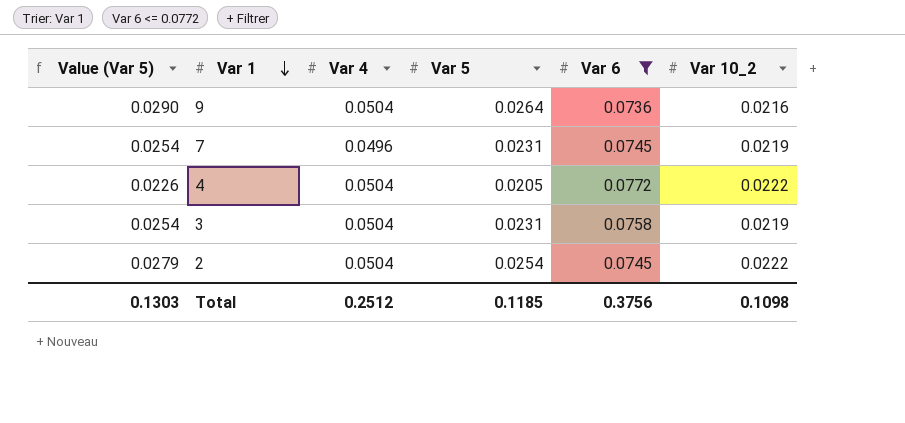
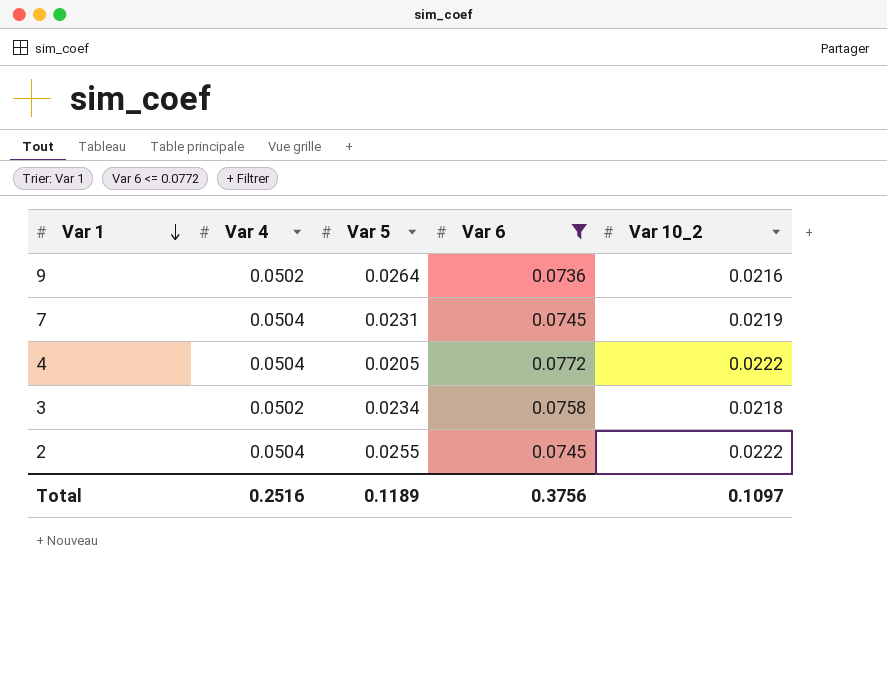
column Value (Var 5) | formula: [Var 5] * 1.1 -> none
9 | Var 4: 0.0504 -> 0.0502
7 | Var 4: 0.0496 -> 0.0504
3 | Var 4: 0.0504 -> 0.0502
3 | Var 5: 0.0231 -> 0.0234
3 | Var 10_2: 0.0219 -> 0.0218
2 | Var 5: 0.0254 -> 0.0255
Total | Var 4: 0.2512 -> 0.2516
Total | Var 5: 0.1185 -> 0.1189
Total | Var 10_2: 0.1098 -> 0.1097

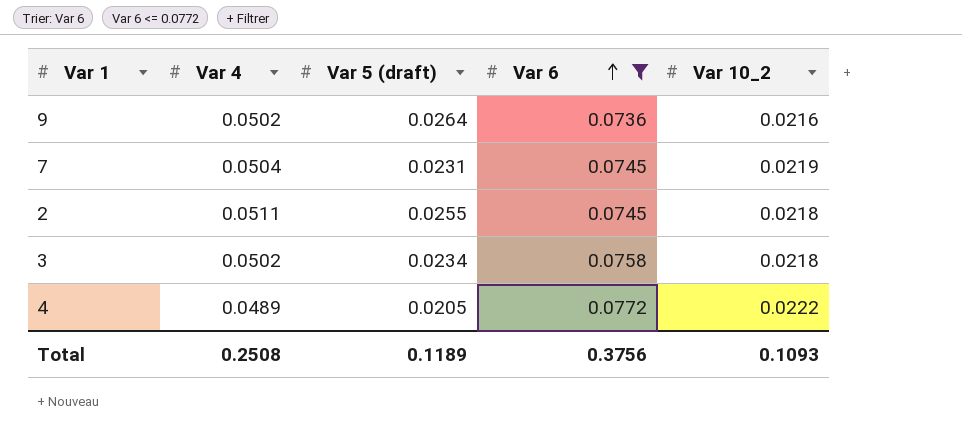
row order: Var 1 descending -> Var 6 ascending
column name: Var 5 -> Var 5 (draft)
2 | Var 4: 0.0504 -> 0.0511
2 | Var 10_2: 0.0222 -> 0.0218
4 | Var 4: 0.0504 -> 0.0489
Total | Var 4: 0.2516 -> 0.2508
Total | Var 10_2: 0.1097 -> 0.1093

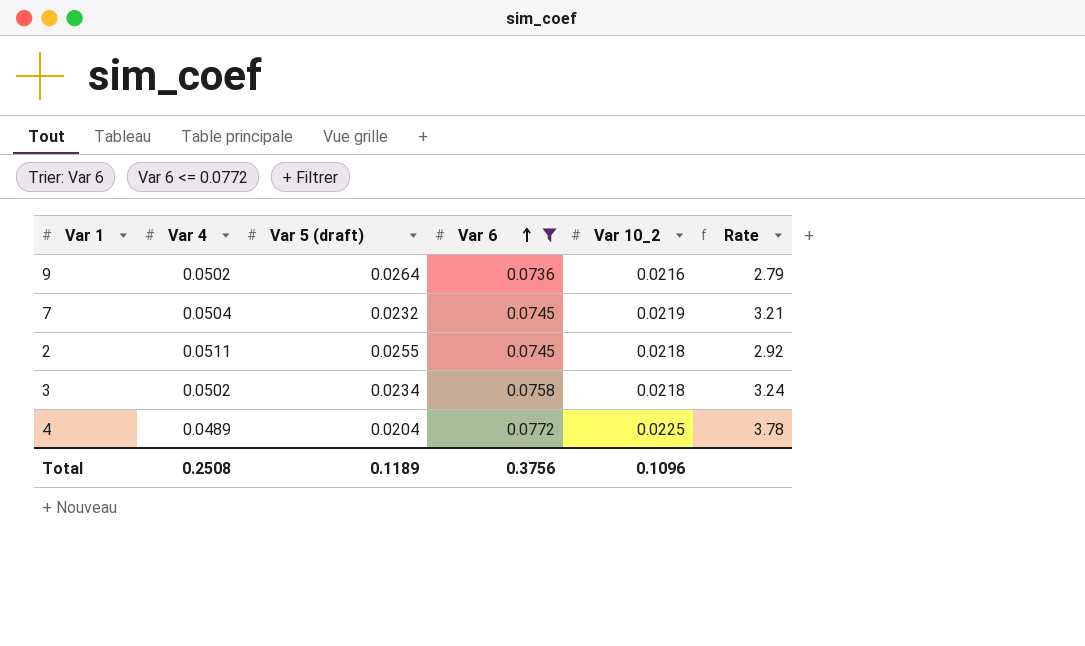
column Rate | formula: none -> [Var 6] / [Var 5 (draft)]
7 | Var 5 (draft): 0.0231 -> 0.0232
4 | Var 5 (draft): 0.0205 -> 0.0204
4 | Var 10_2: 0.0222 -> 0.0225
Total | Var 10_2: 0.1093 -> 0.1096

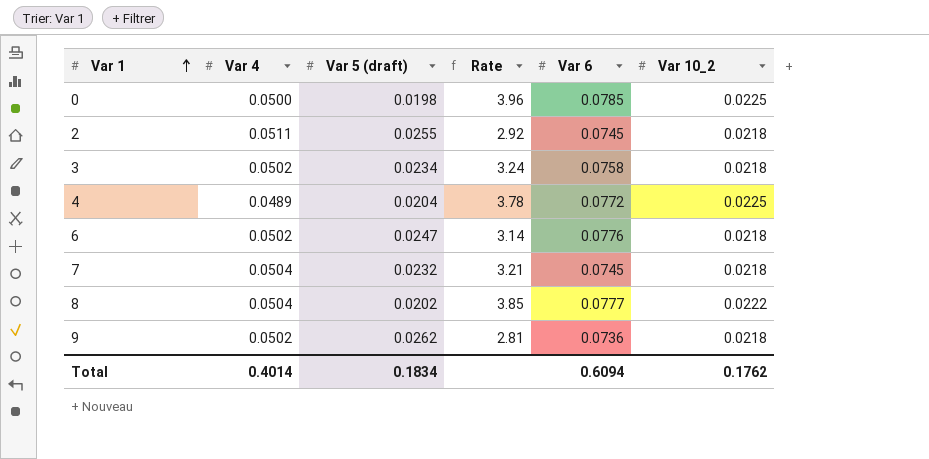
filter: Var 6 <= 0.0772 -> none
row order: Var 6 ascending -> Var 1 ascending
column Rate | position: 6 -> 4
7 | Var 10_2: 0.0219 -> 0.0218
9 | Var 5 (draft): 0.0264 -> 0.0262
9 | Rate: 2.79 -> 2.81
9 | Var 10_2: 0.0216 -> 0.0218
Total | Var 4: 0.2508 -> 0.4014
Total | Var 5 (draft): 0.1189 -> 0.1834
Total | Var 6: 0.3756 -> 0.6094
Total | Var 10_2: 0.1096 -> 0.1762

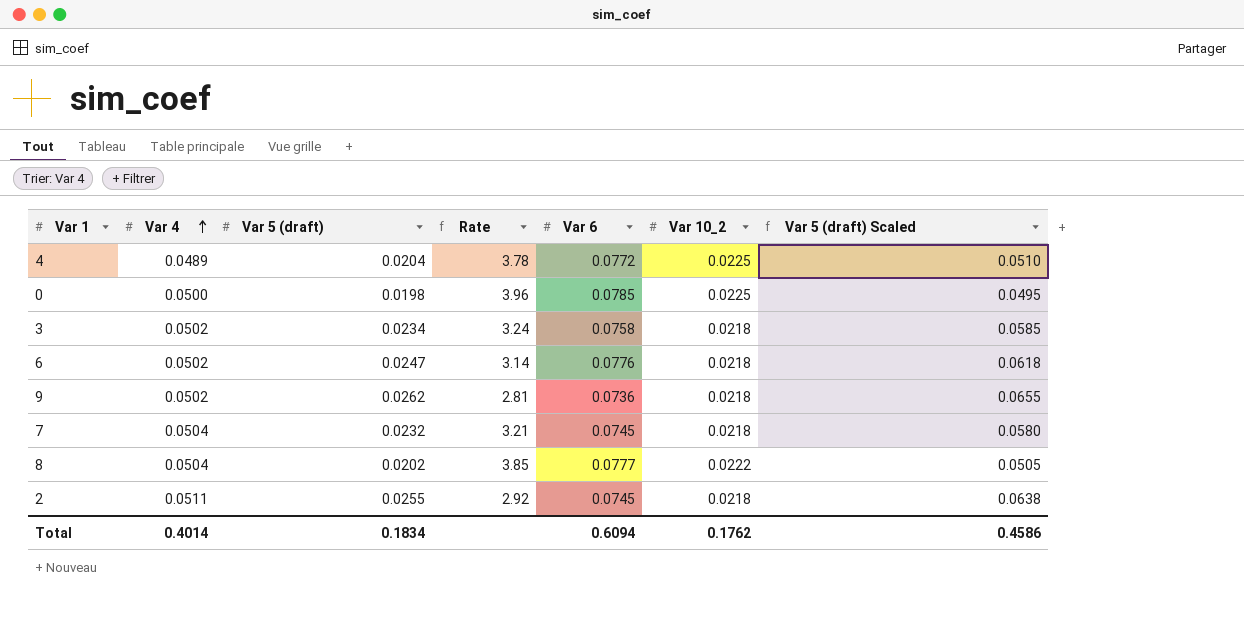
row order: Var 1 ascending -> Var 4 ascending
column Var 5 (draft) Scaled | formula: none -> [Var 5 (draft)] * 2.5

